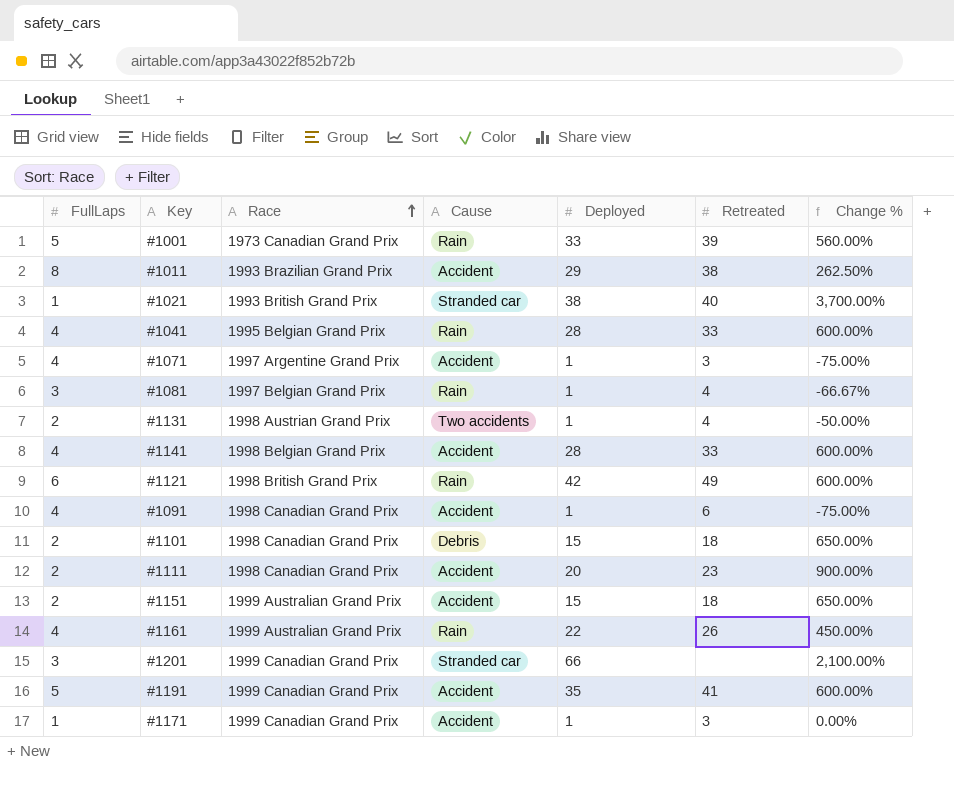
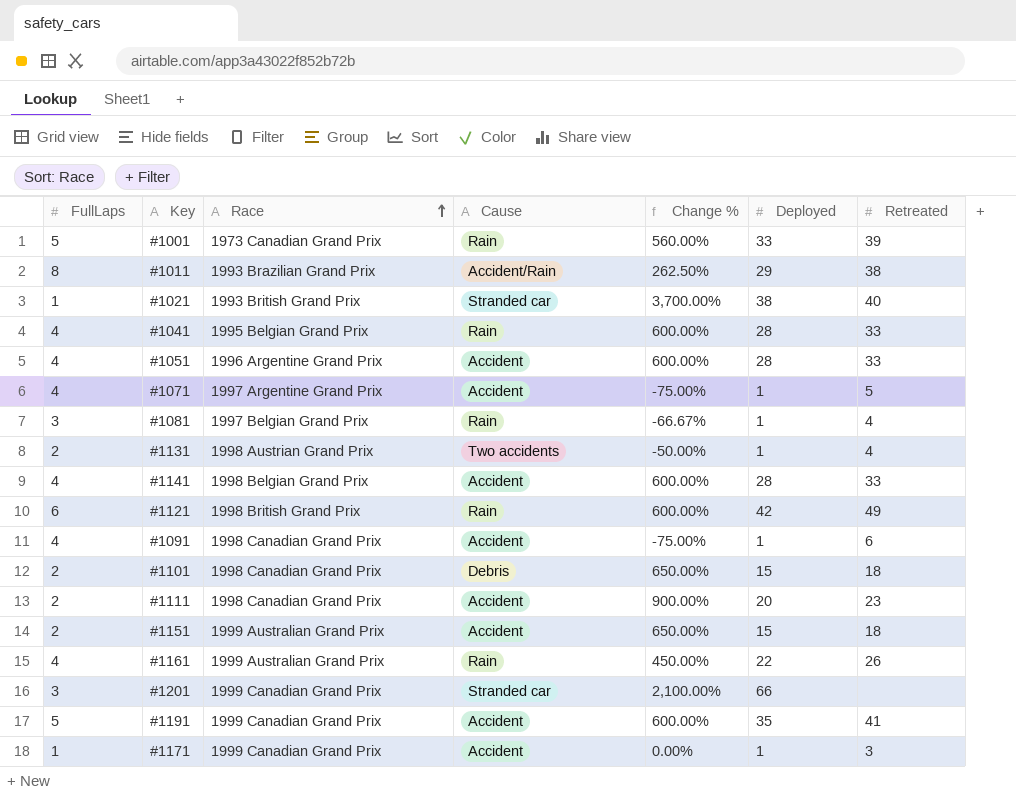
column Change % | position: 7 -> 5
#1011 | Cause: Accident -> Accident/Rain
row #1051: none -> 4 | 1996 Argentine Grand Prix | Accident | 600.00% | 28 | 33
#1071 | Retreated: 3 -> 5

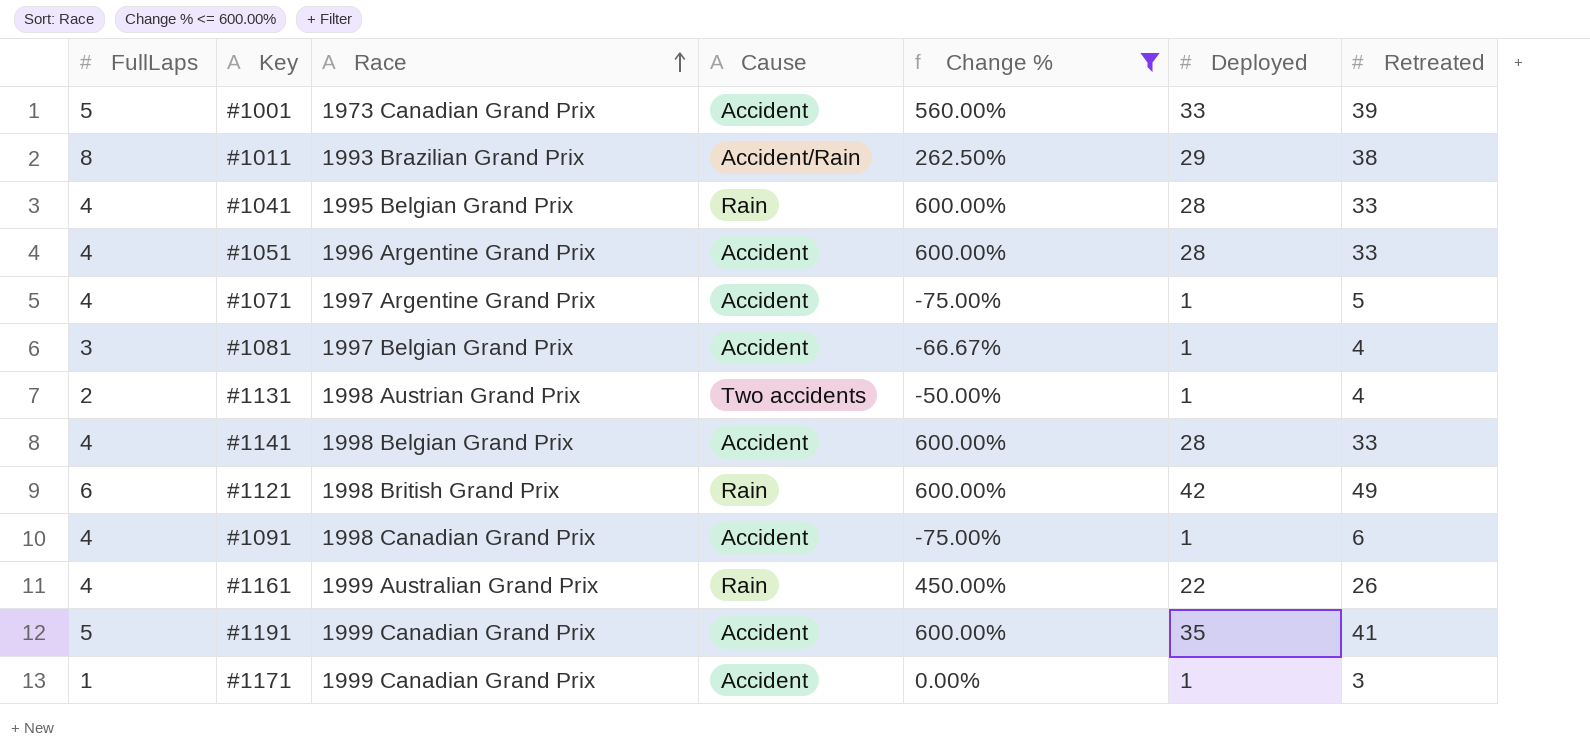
filter: none -> Change % <= 600.00%
#1001 | Cause: Rain -> Accident
#1081 | Cause: Rain -> Accident

